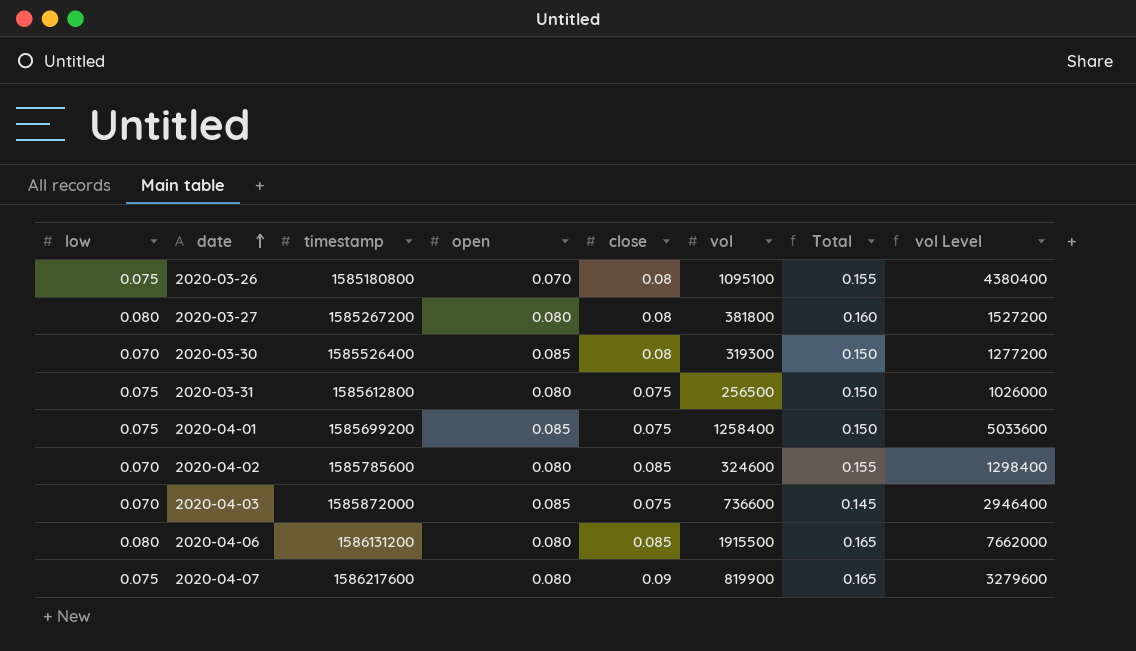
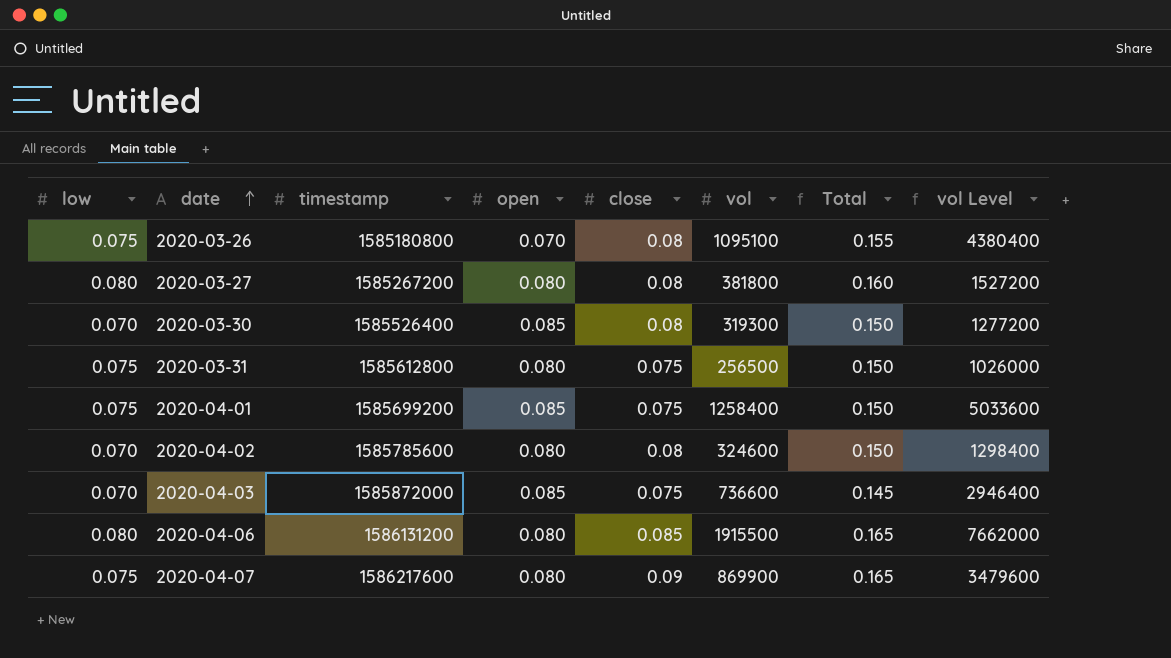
2020-04-02 | close: 0.085 -> 0.08
2020-04-02 | Total: 0.155 -> 0.150
2020-04-07 | vol: 819900 -> 869900
2020-04-07 | vol Level: 3279600 -> 3479600

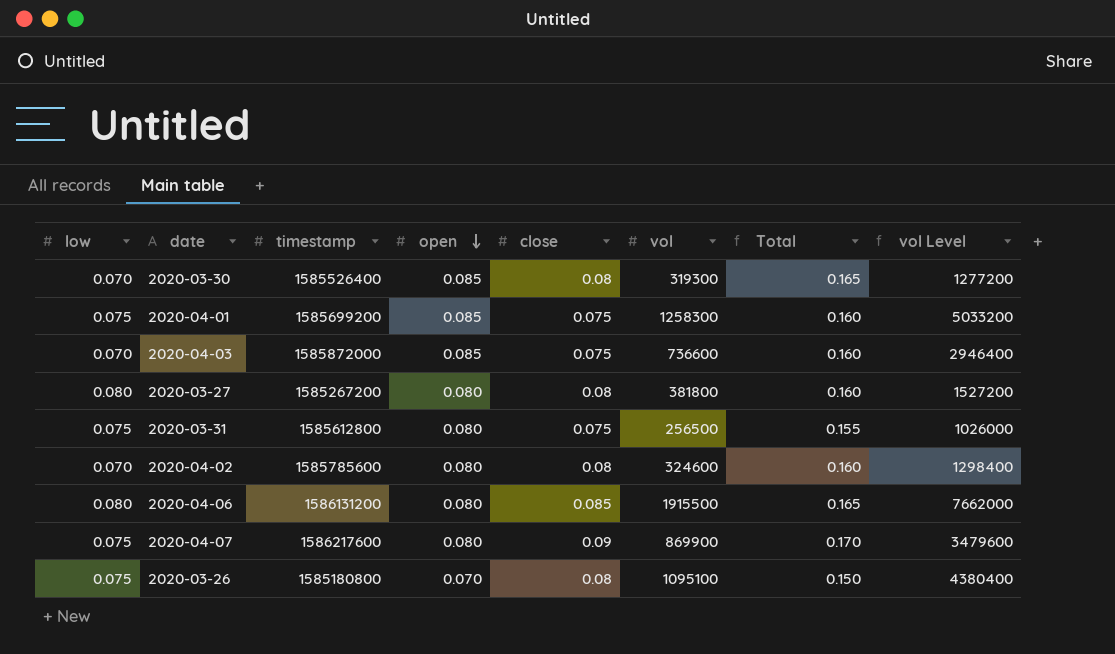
row order: date ascending -> open descending
column Total | formula: [low] + [close] -> [open] + [close]
2020-04-01 | vol: 1258400 -> 1258300
2020-04-01 | vol Level: 5033600 -> 5033200

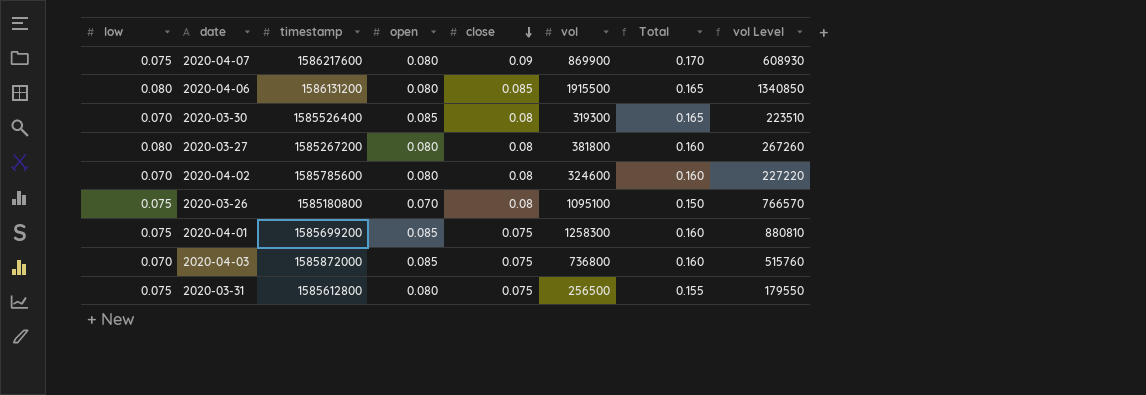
row order: open descending -> close descending
column vol Level | formula: [vol] * 4 -> [vol] * 0.7
2020-04-03 | vol: 736600 -> 736800

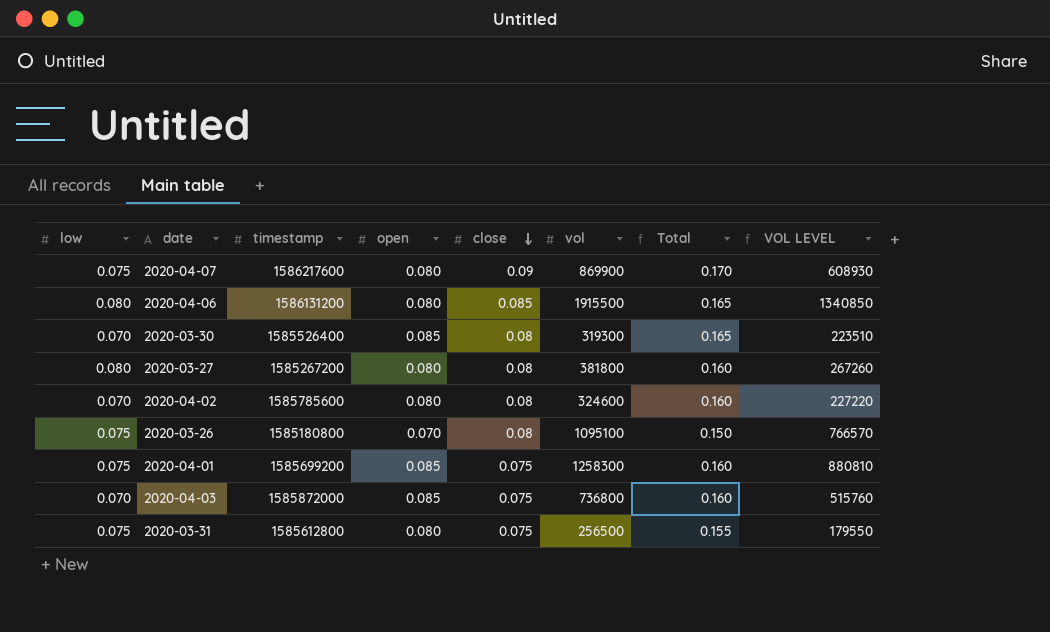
column name: vol Level -> VOL LEVEL

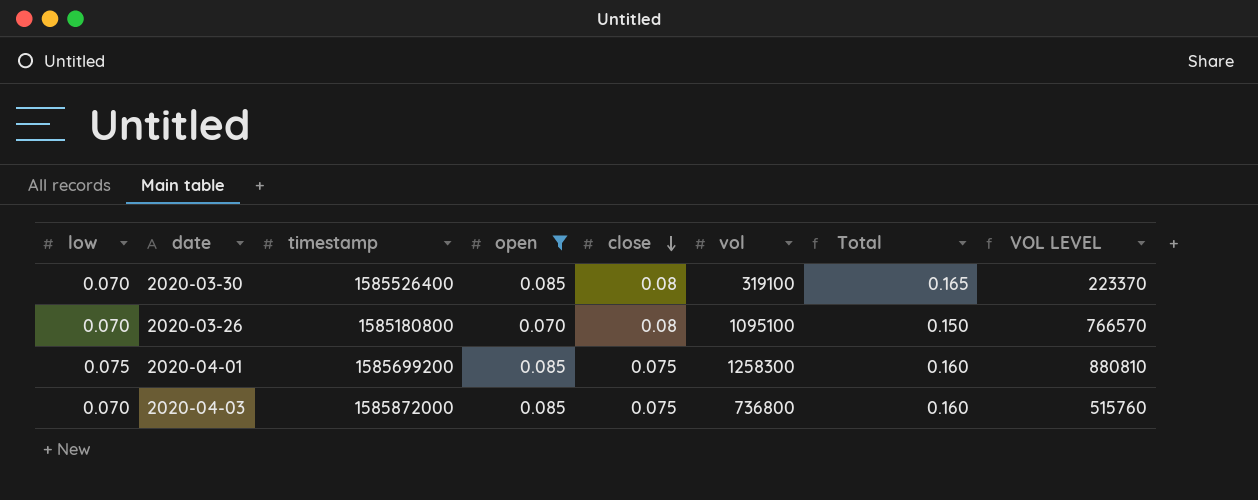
filter: none -> open != 0.080
2020-03-30 | vol: 319300 -> 319100
2020-03-30 | VOL LEVEL: 223510 -> 223370
2020-03-26 | low: 0.075 -> 0.070

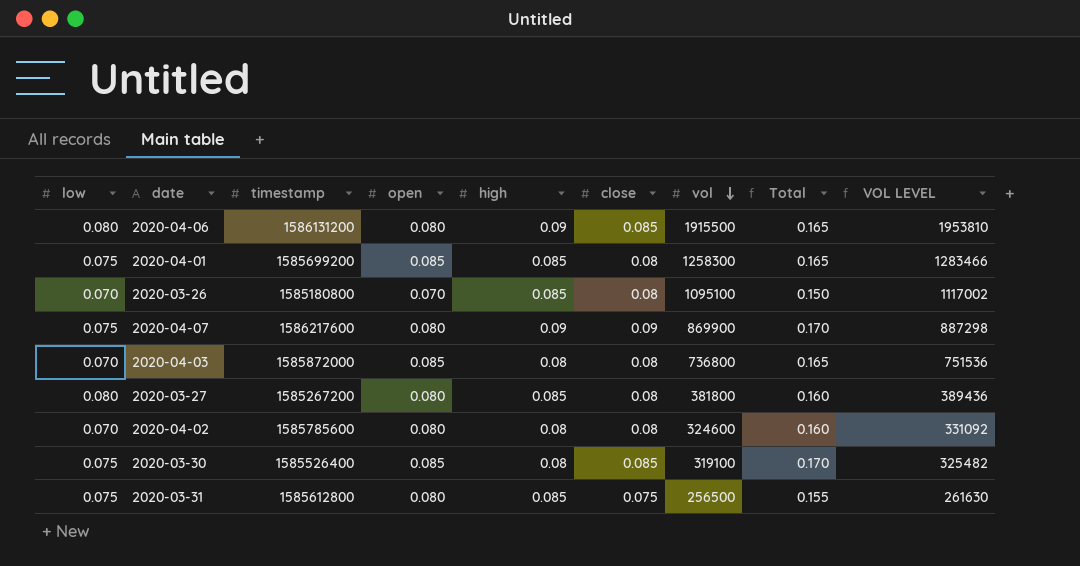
filter: open != 0.080 -> none
row order: close descending -> vol descending
column high | position: none -> 5
column VOL LEVEL | formula: [vol] * 0.7 -> [vol] * 1.02
2020-04-01 | close: 0.075 -> 0.08
2020-04-01 | Total: 0.160 -> 0.165
2020-04-03 | close: 0.075 -> 0.08
2020-04-03 | Total: 0.160 -> 0.165
2020-03-30 | low: 0.070 -> 0.075
2020-03-30 | close: 0.08 -> 0.085
2020-03-30 | Total: 0.165 -> 0.170

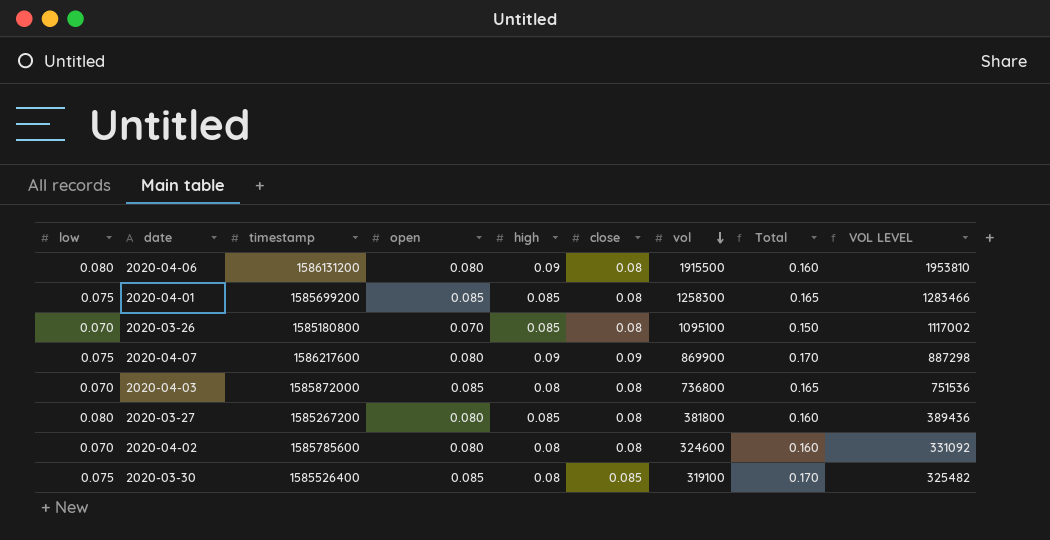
row 2020-03-31: 0.075 | 1585612800 | 0.080 | 0.085 | 0.075 | 256500 | 0.155 | 261630 -> none
2020-04-06 | close: 0.085 -> 0.08
2020-04-06 | Total: 0.165 -> 0.160

